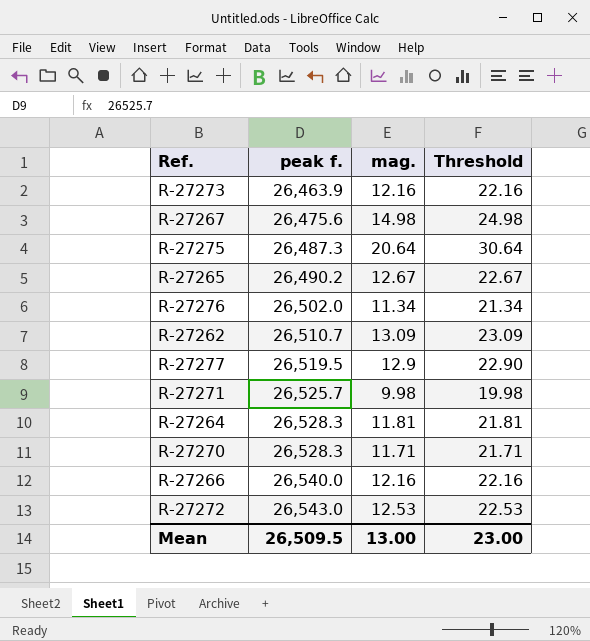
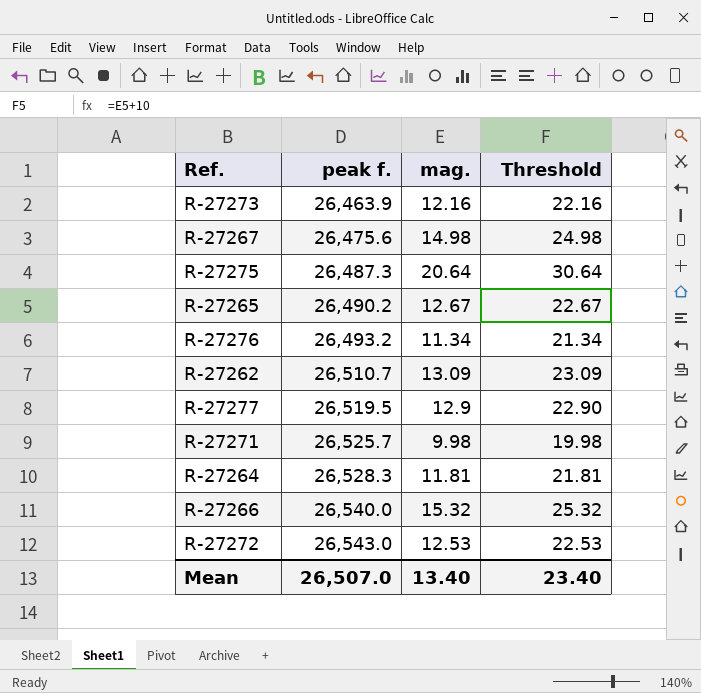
row R-27270: 26,528.3 | 11.71 | 21.71 -> none
R-27276 | peak f.: 26,502.0 -> 26,493.2
R-27266 | mag.: 12.16 -> 15.32
R-27266 | Threshold: 22.16 -> 25.32
Mean | peak f.: 26,509.5 -> 26,507.0
Mean | mag.: 13.00 -> 13.40
Mean | Threshold: 23.00 -> 23.40

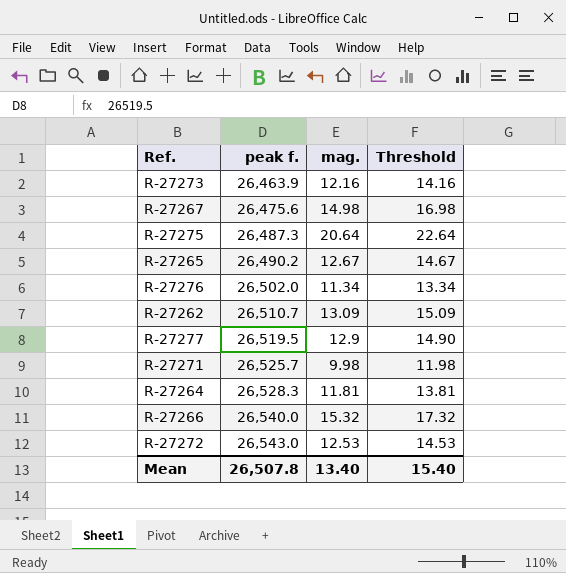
column Threshold | formula: [mag.] + 10 -> [mag.] + 2
R-27276 | peak f.: 26,493.2 -> 26,502.0
Mean | peak f.: 26,507.0 -> 26,507.8
Mean | Threshold: 23.40 -> 15.40

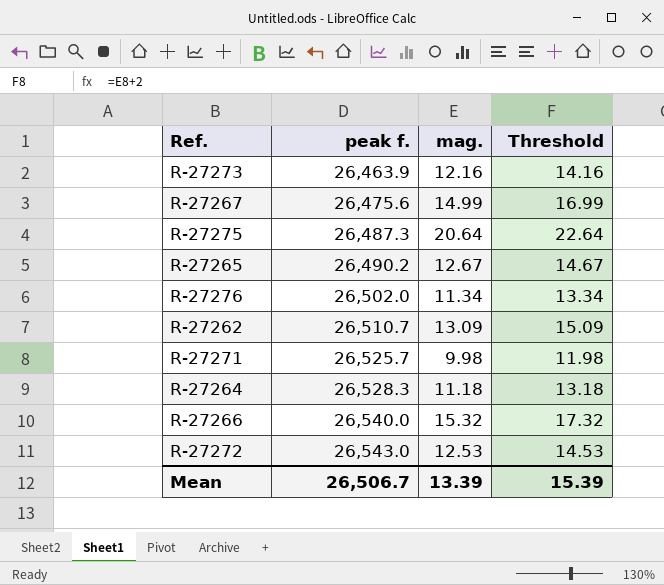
row R-27277: 26,519.5 | 12.9 | 14.90 -> none
R-27267 | mag.: 14.98 -> 14.99
R-27267 | Threshold: 16.98 -> 16.99
R-27264 | mag.: 11.81 -> 11.18
R-27264 | Threshold: 13.81 -> 13.18
Mean | peak f.: 26,507.8 -> 26,506.7
Mean | mag.: 13.40 -> 13.39
Mean | Threshold: 15.40 -> 15.39

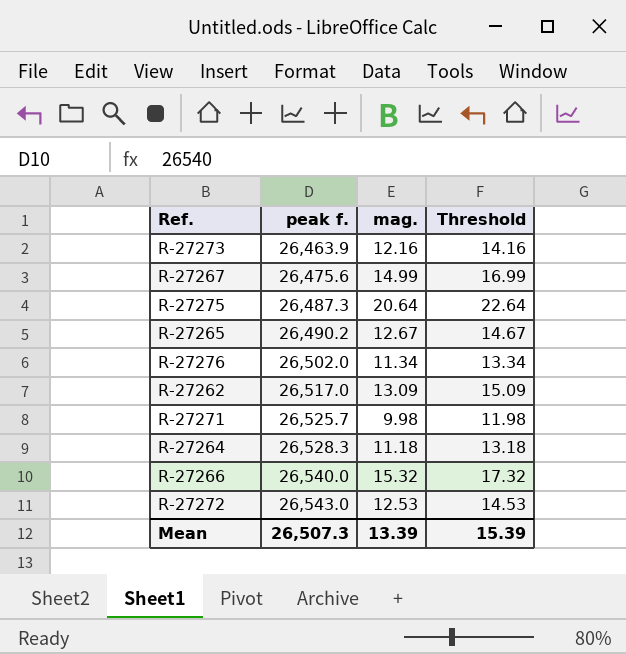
R-27262 | peak f.: 26,510.7 -> 26,517.0
Mean | peak f.: 26,506.7 -> 26,507.3

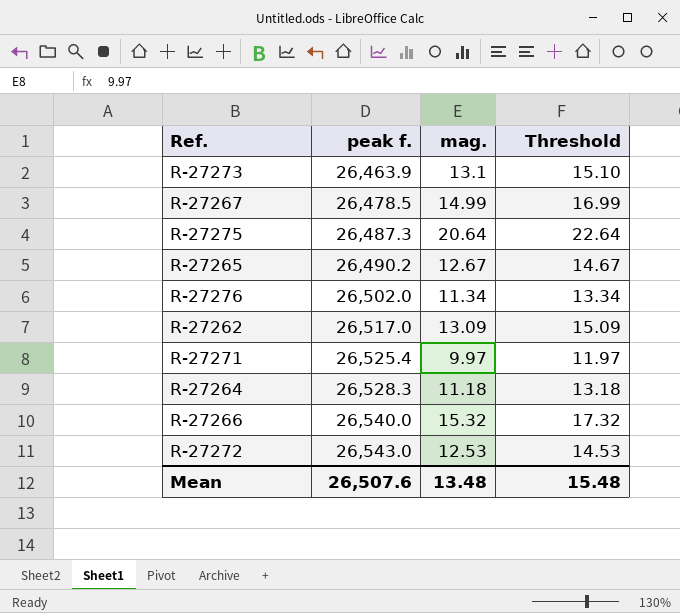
R-27273 | mag.: 12.16 -> 13.1
R-27273 | Threshold: 14.16 -> 15.10
R-27267 | peak f.: 26,475.6 -> 26,478.5
R-27271 | peak f.: 26,525.7 -> 26,525.4
R-27271 | mag.: 9.98 -> 9.97
R-27271 | Threshold: 11.98 -> 11.97
Mean | peak f.: 26,507.3 -> 26,507.6
Mean | mag.: 13.39 -> 13.48
Mean | Threshold: 15.39 -> 15.48

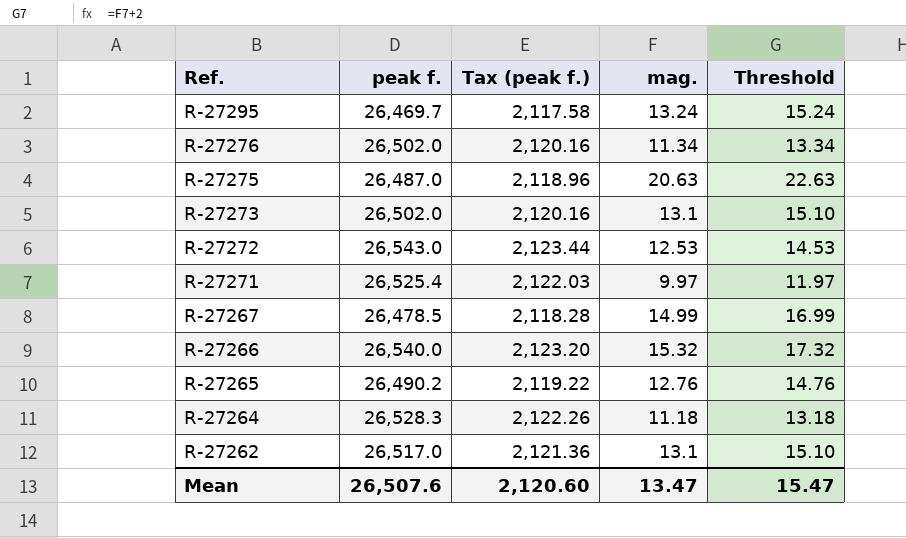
row order: peak f. ascending -> Ref. descending
column Tax (peak f.) | formula: none -> [peak f.] * 0.08
row R-27295: none -> 26,469.7 | 2,117.58 | 13.24 | 15.24
R-27275 | peak f.: 26,487.3 -> 26,487.0
R-27275 | mag.: 20.64 -> 20.63
R-27275 | Threshold: 22.64 -> 22.63
R-27273 | peak f.: 26,463.9 -> 26,502.0
R-27265 | mag.: 12.67 -> 12.76
R-27265 | Threshold: 14.67 -> 14.76
R-27262 | mag.: 13.09 -> 13.1
R-27262 | Threshold: 15.09 -> 15.10
Mean | mag.: 13.48 -> 13.47
Mean | Threshold: 15.48 -> 15.47

